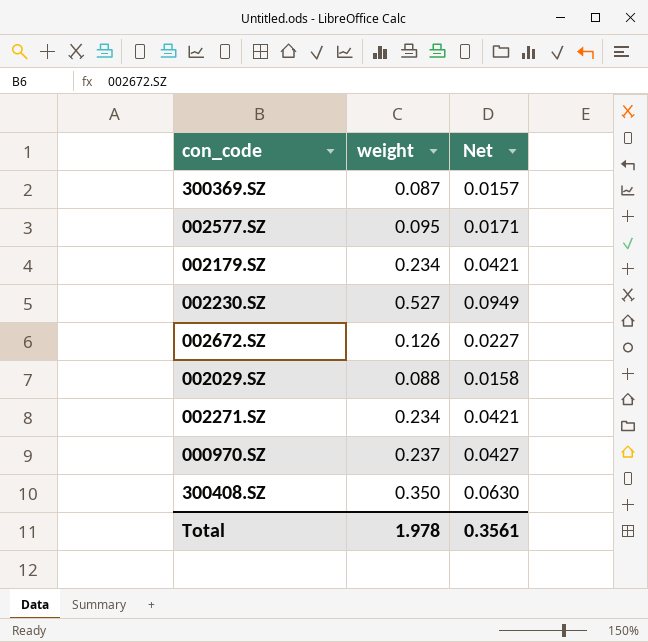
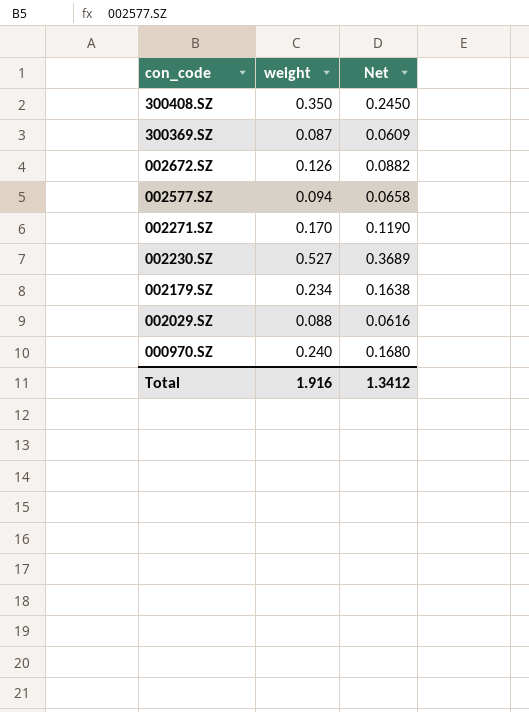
row order: none -> con_code descending
column Net | formula: [weight] * 0.18 -> [weight] * 0.7
002577.SZ | weight: 0.095 -> 0.094
002271.SZ | weight: 0.234 -> 0.170
000970.SZ | weight: 0.237 -> 0.240
Total | weight: 1.978 -> 1.916
Total | Net: 0.3561 -> 1.3412

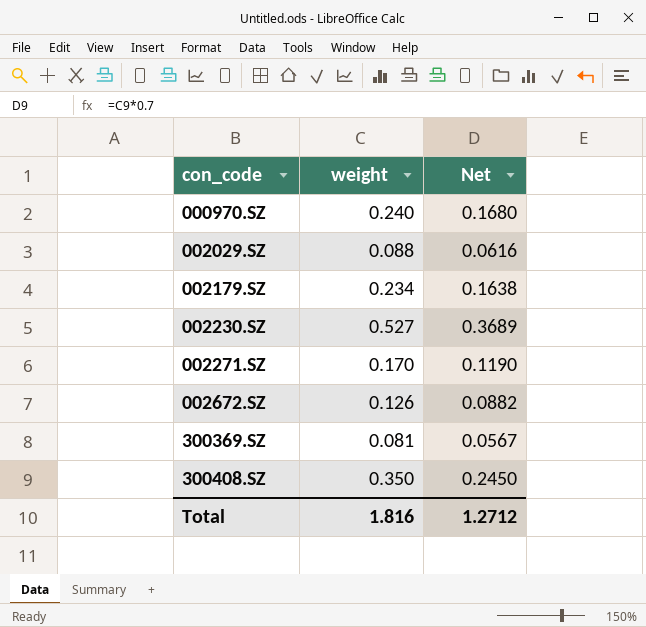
row order: con_code descending -> con_code ascending
row 002577.SZ: 0.094 | 0.0658 -> none
300369.SZ | weight: 0.087 -> 0.081
300369.SZ | Net: 0.0609 -> 0.0567
Total | weight: 1.916 -> 1.816
Total | Net: 1.3412 -> 1.2712

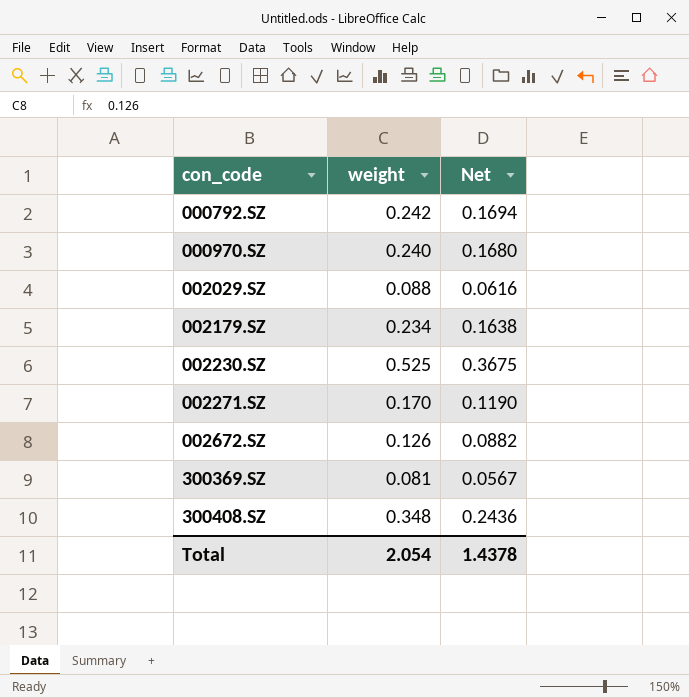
row 000792.SZ: none -> 0.242 | 0.1694
002230.SZ | weight: 0.527 -> 0.525
002230.SZ | Net: 0.3689 -> 0.3675
300408.SZ | weight: 0.350 -> 0.348
300408.SZ | Net: 0.2450 -> 0.2436
Total | weight: 1.816 -> 2.054
Total | Net: 1.2712 -> 1.4378

